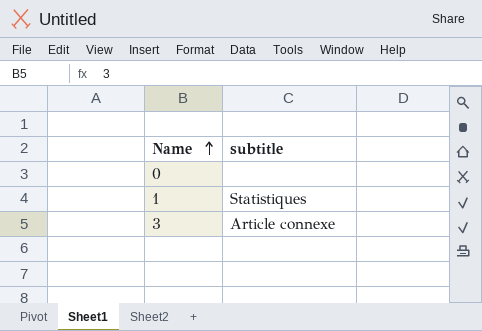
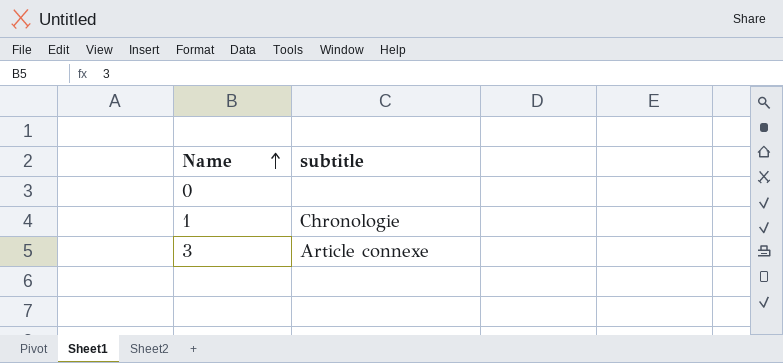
1 | subtitle: Statistiques -> Chronologie

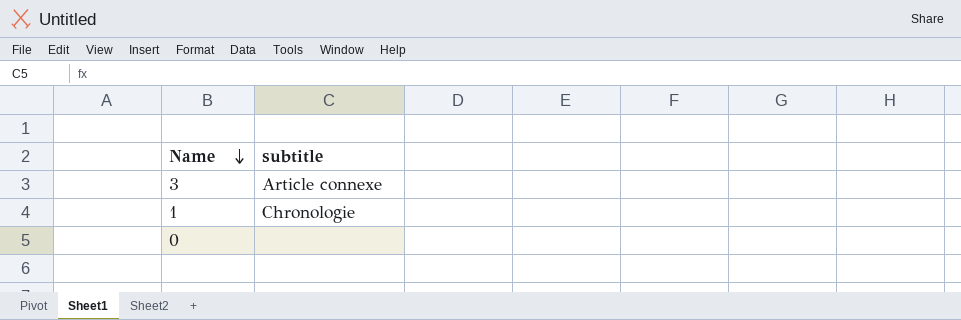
row order: Name ascending -> Name descending

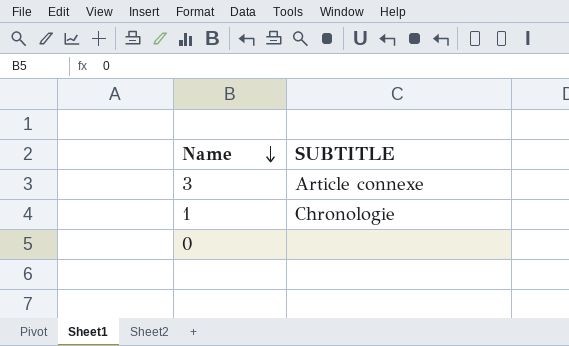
column name: subtitle -> SUBTITLE

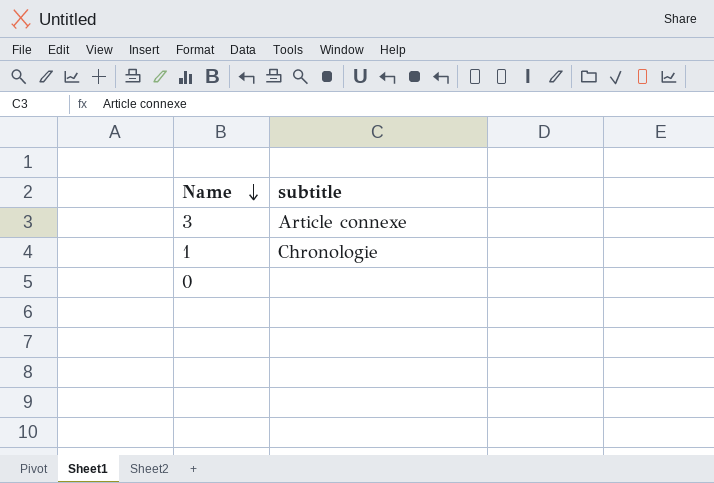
column name: SUBTITLE -> subtitle

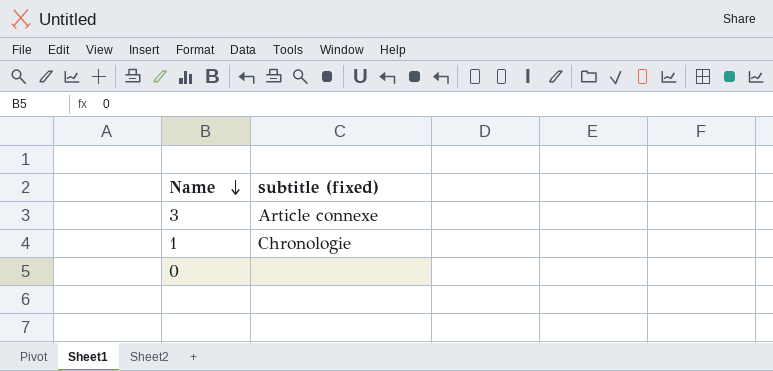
column name: subtitle -> subtitle (fixed)

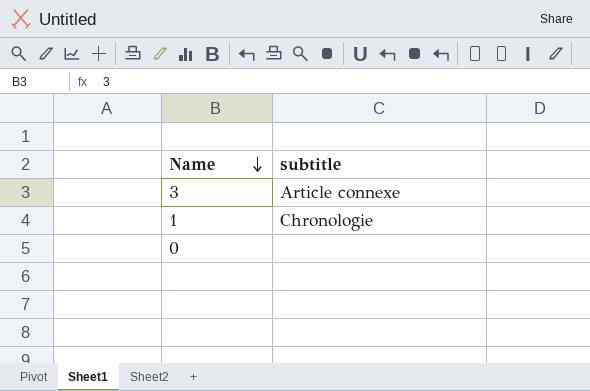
column name: subtitle (fixed) -> subtitle

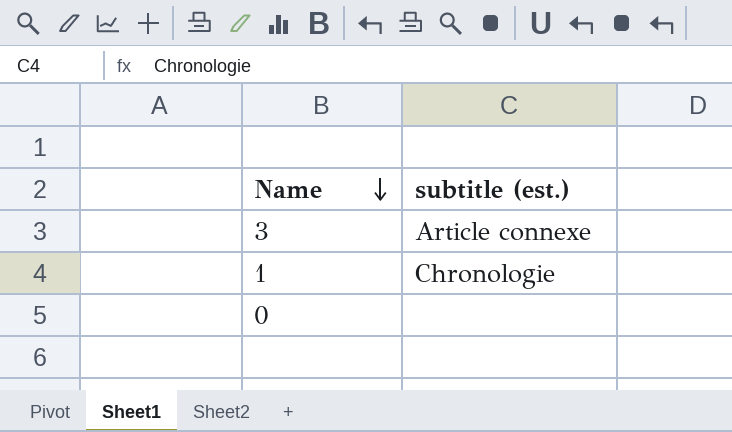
column name: subtitle -> subtitle (est.)

